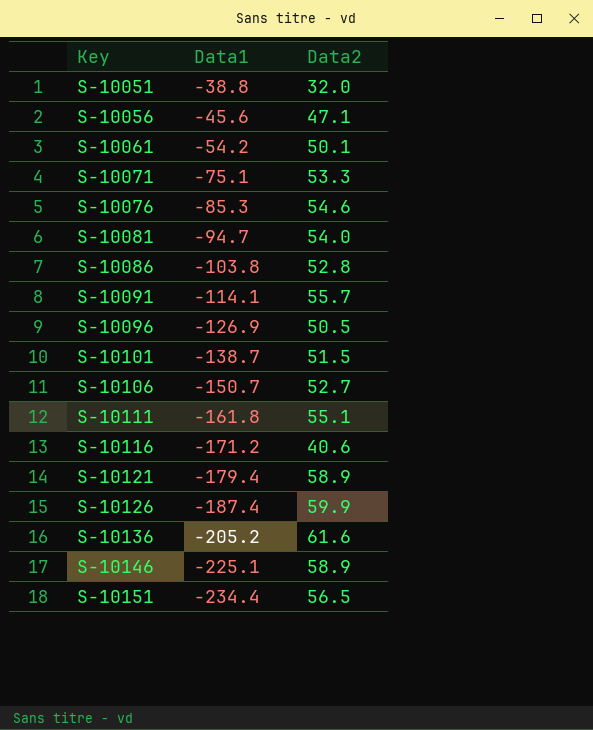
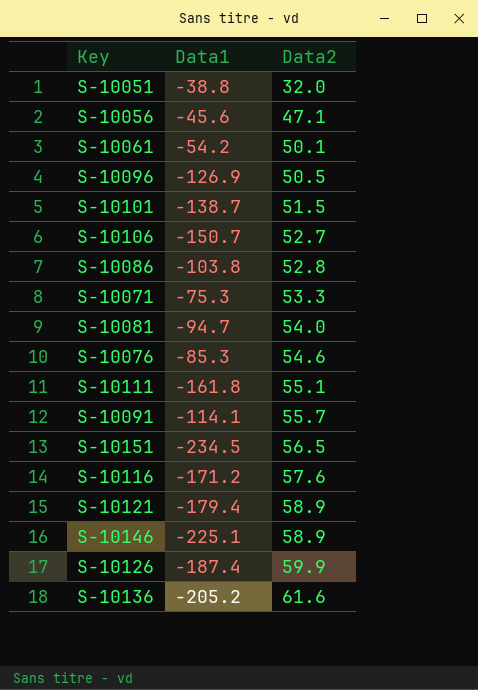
row order: Key ascending -> Data2 ascending
S-10071 | Data1: -75.1 -> -75.3
S-10151 | Data1: -234.4 -> -234.5
S-10116 | Data2: 40.6 -> 57.6

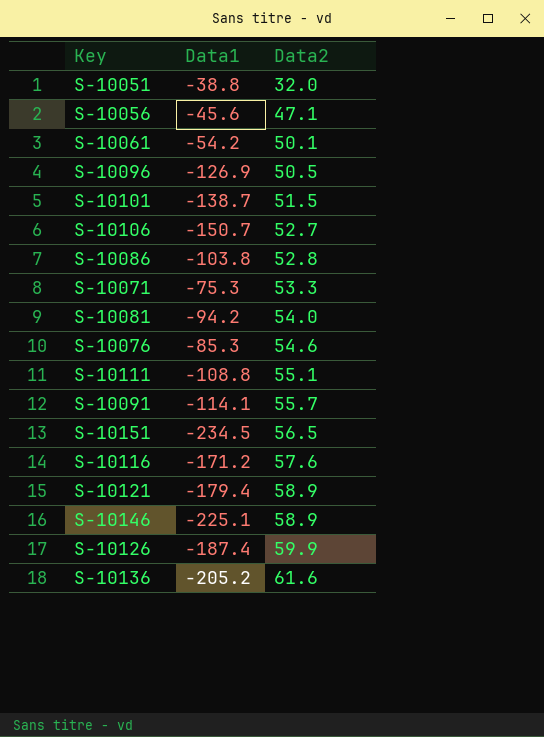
S-10081 | Data1: -94.7 -> -94.2
S-10111 | Data1: -161.8 -> -108.8

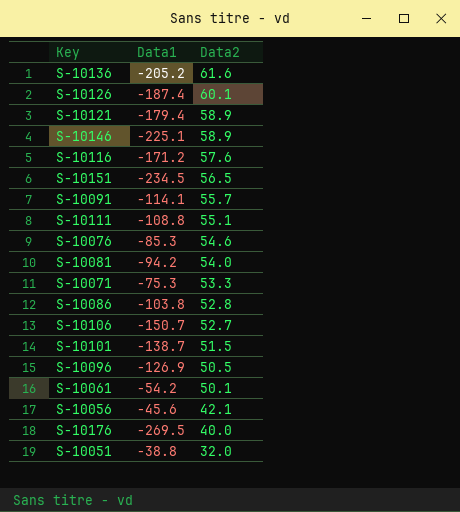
row order: Data2 ascending -> Data2 descending
S-10126 | Data2: 59.9 -> 60.1
S-10056 | Data2: 47.1 -> 42.1
row S-10176: none -> -269.5 | 40.0

